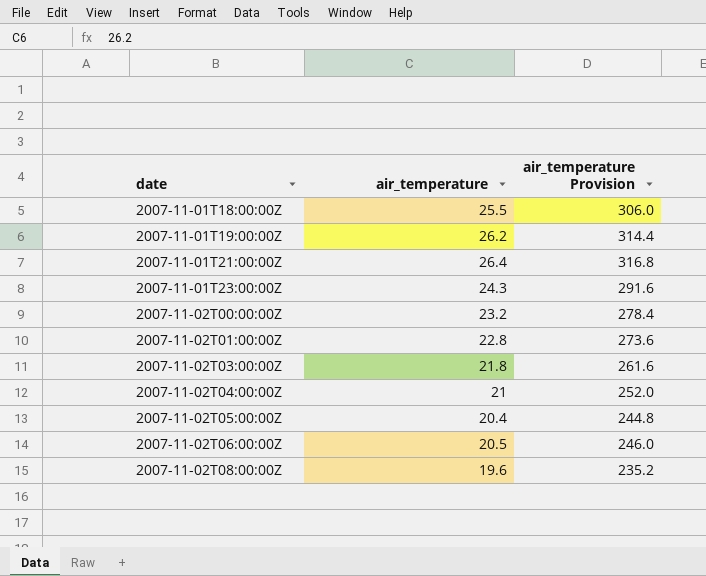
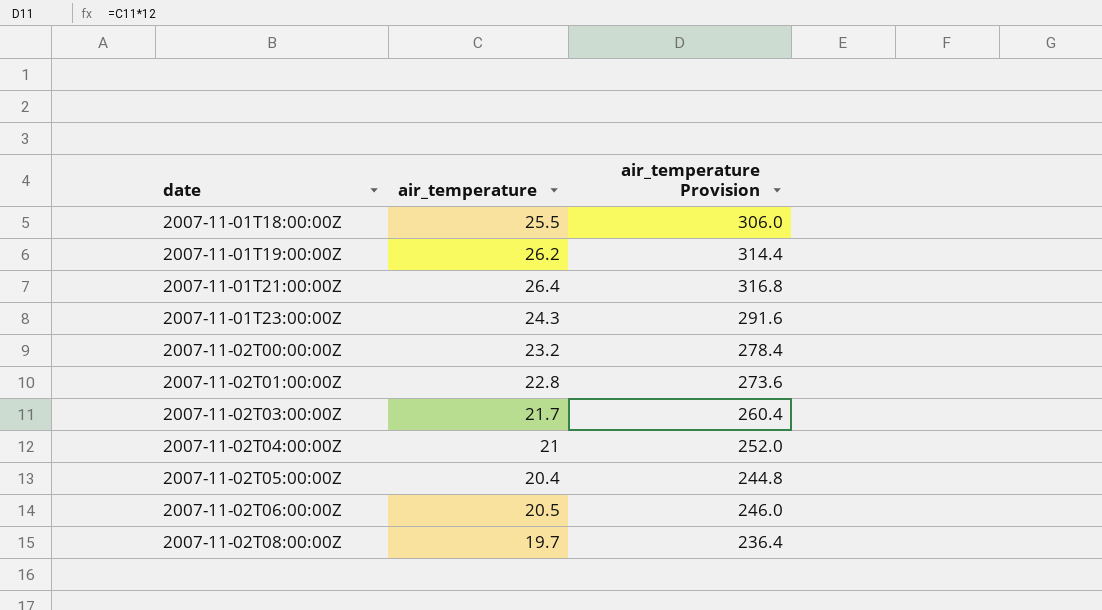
2007-11-02T03:00:00Z | air_temperature: 21.8 -> 21.7
2007-11-02T03:00:00Z | air_temperature Provision: 261.6 -> 260.4
2007-11-02T08:00:00Z | air_temperature: 19.6 -> 19.7
2007-11-02T08:00:00Z | air_temperature Provision: 235.2 -> 236.4

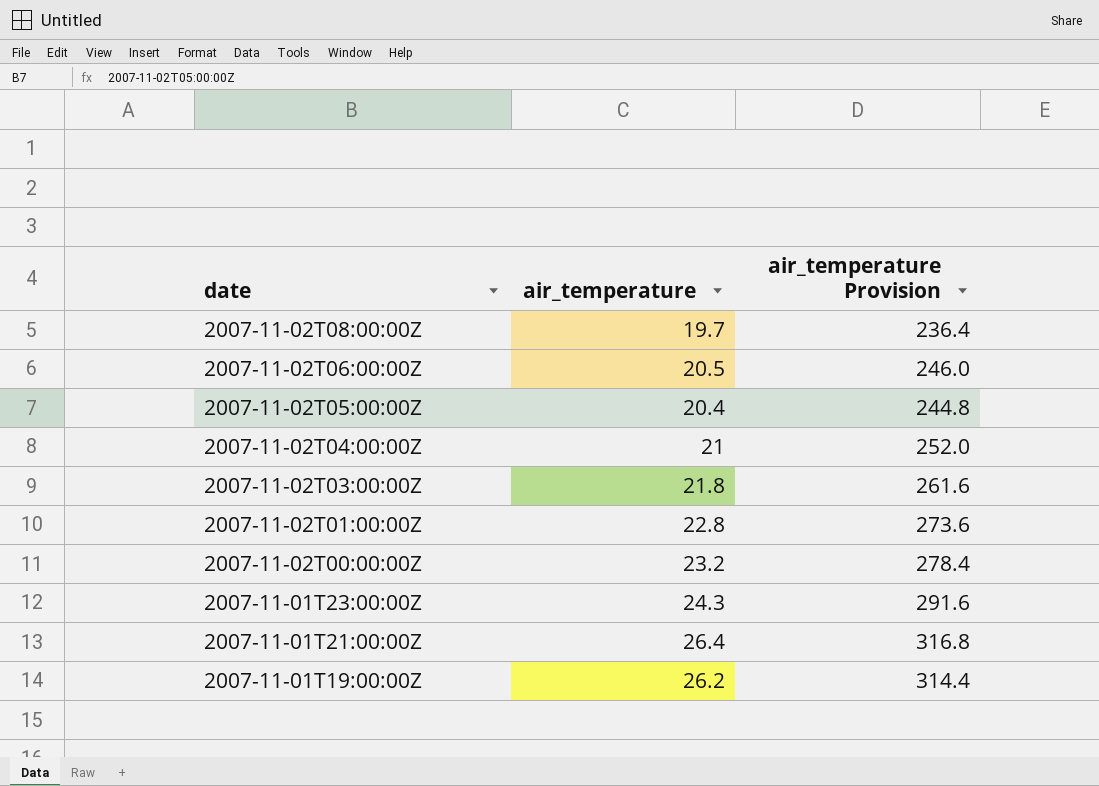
row order: date ascending -> date descending
row 2007-11-01T18:00:00Z: 25.5 | 306.0 -> none
2007-11-02T03:00:00Z | air_temperature: 21.7 -> 21.8
2007-11-02T03:00:00Z | air_temperature Provision: 260.4 -> 261.6

